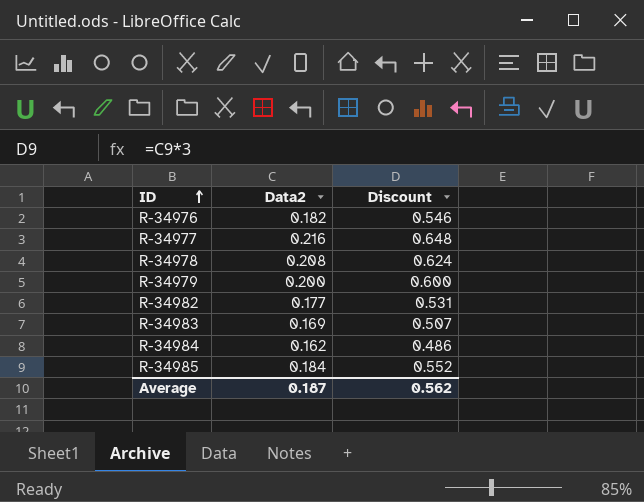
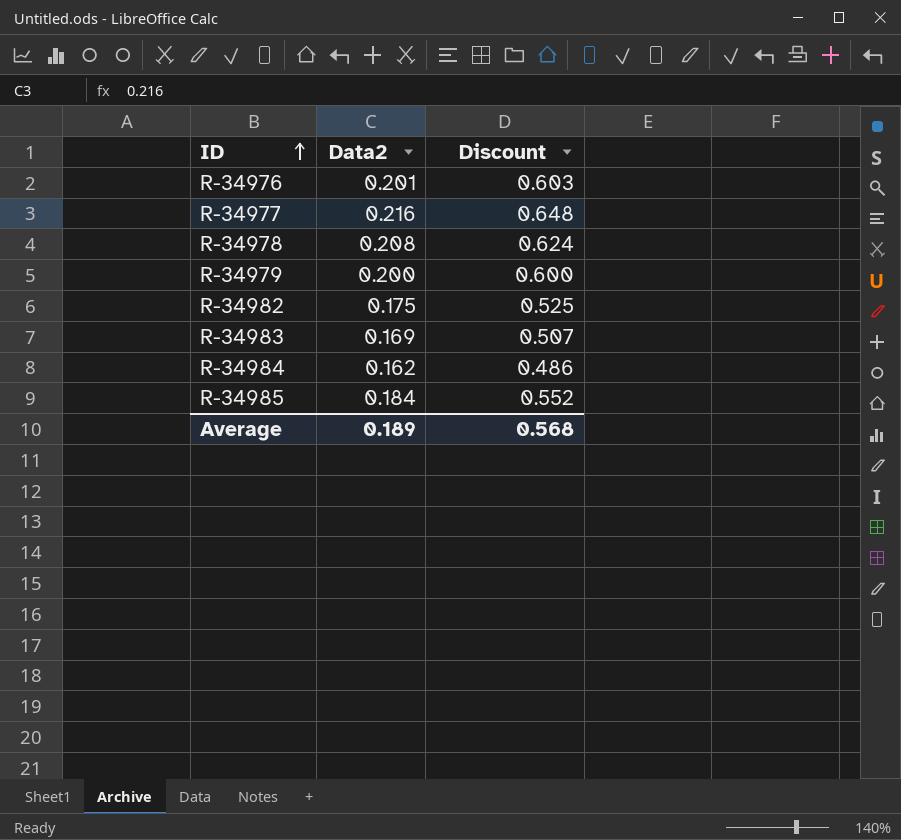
R-34976 | Data2: 0.182 -> 0.201
R-34976 | Discount: 0.546 -> 0.603
R-34982 | Data2: 0.177 -> 0.175
R-34982 | Discount: 0.531 -> 0.525
Average | Data2: 0.187 -> 0.189
Average | Discount: 0.562 -> 0.568

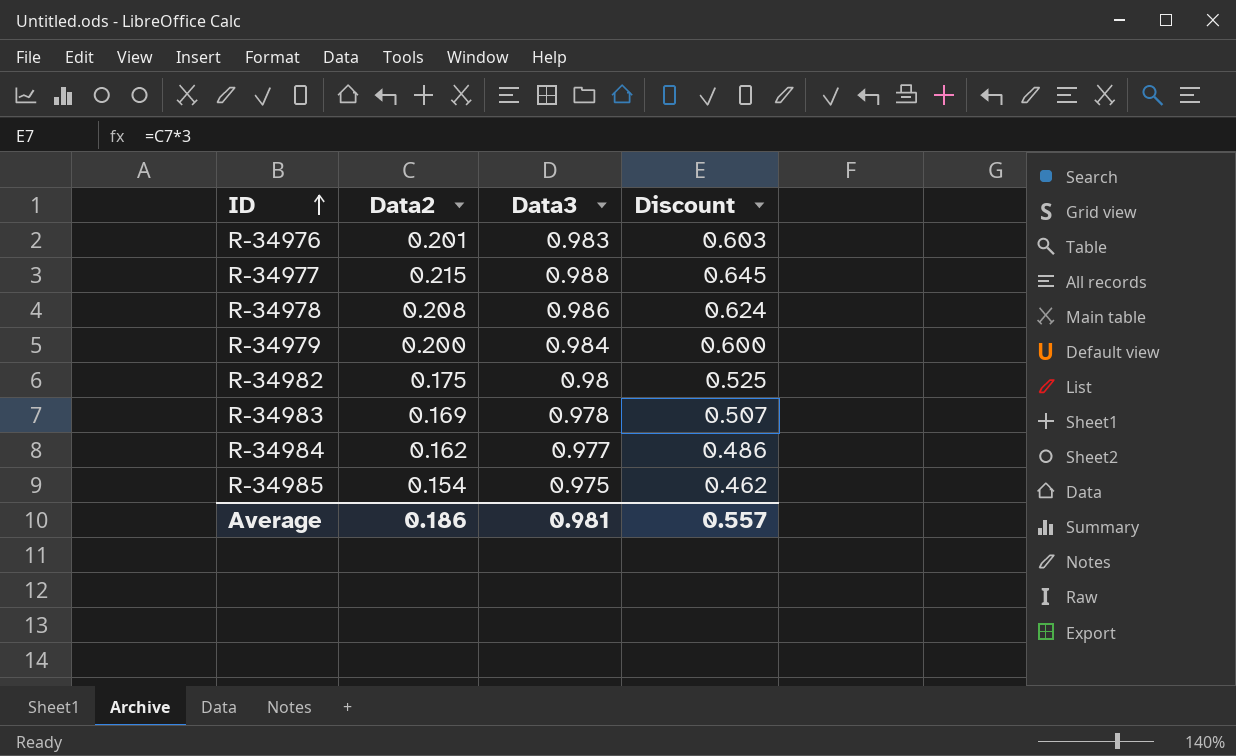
column Data3 | position: none -> 3
R-34977 | Data2: 0.216 -> 0.215
R-34977 | Discount: 0.648 -> 0.645
R-34985 | Data2: 0.184 -> 0.154
R-34985 | Discount: 0.552 -> 0.462
Average | Data2: 0.189 -> 0.186
Average | Discount: 0.568 -> 0.557

